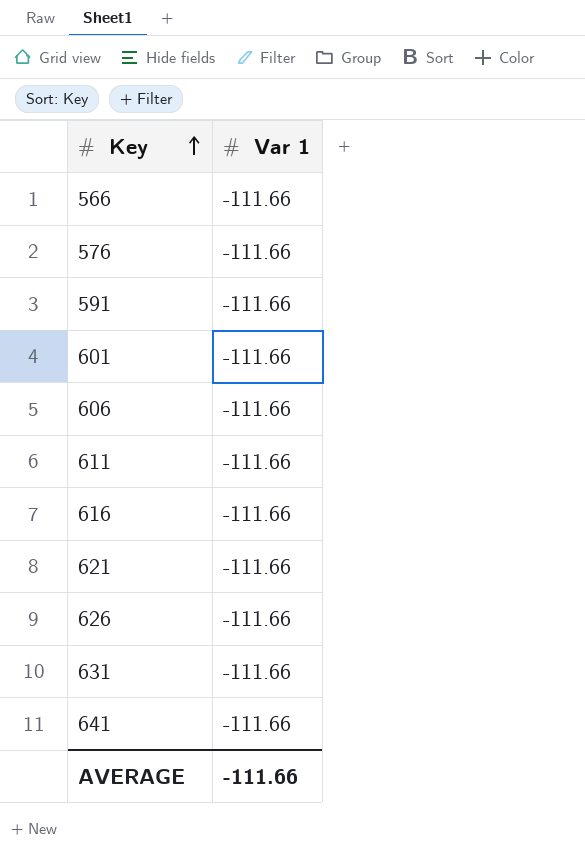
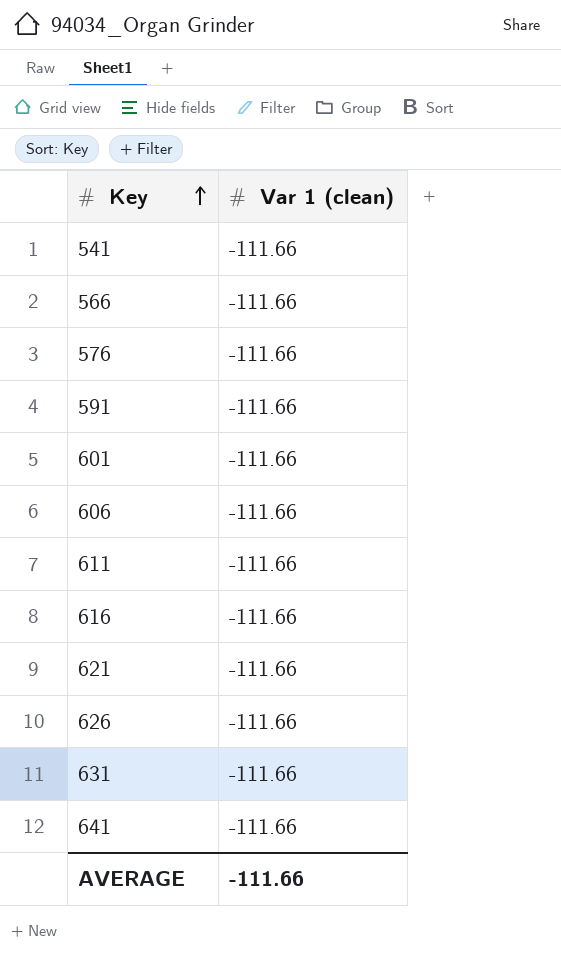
column name: Var 1 -> Var 1 (clean)
row 541: none -> -111.66

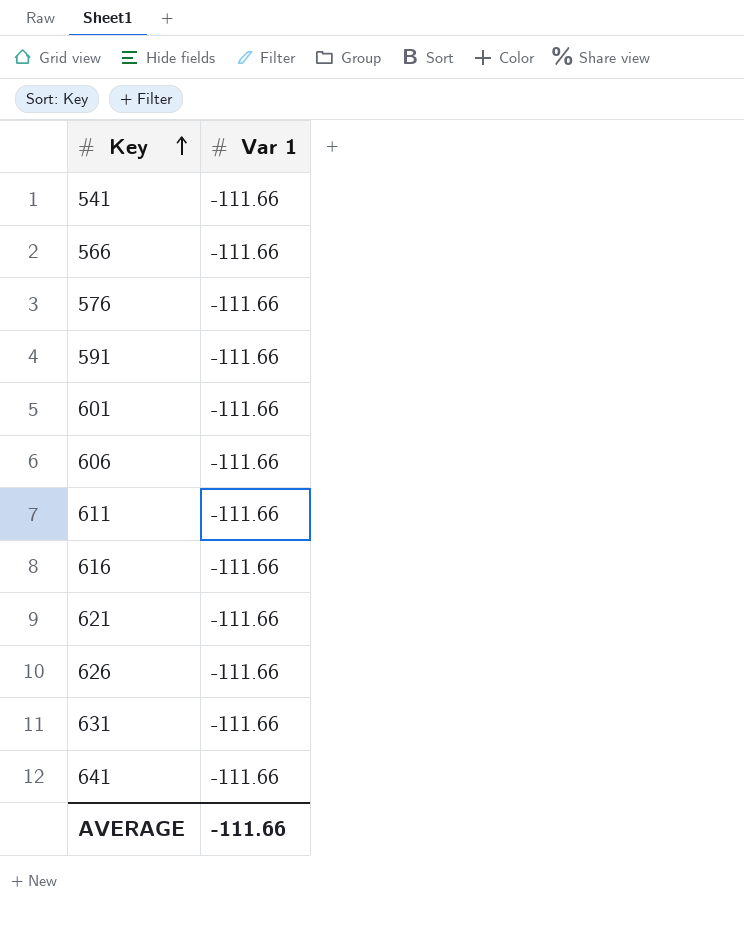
column name: Var 1 (clean) -> Var 1

